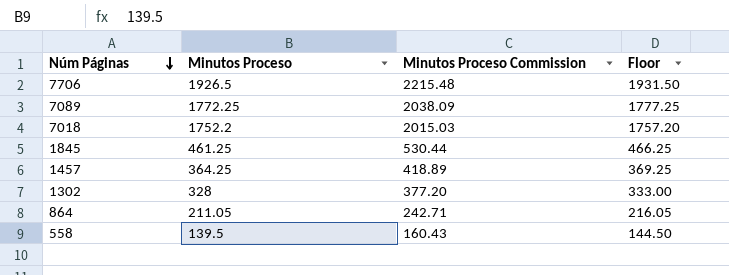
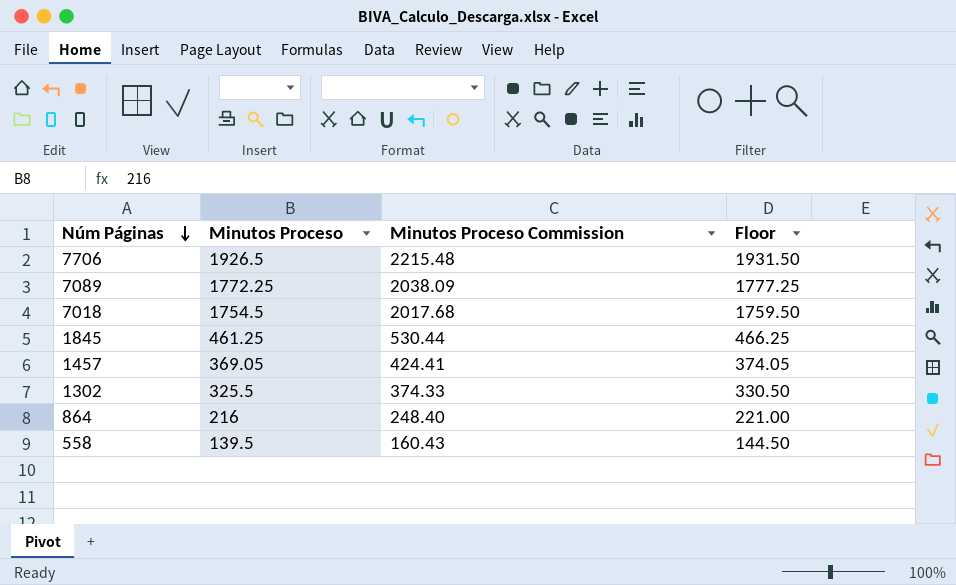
7018 | Minutos Proceso: 1752.2 -> 1754.5
7018 | Minutos Proceso Commission: 2015.03 -> 2017.68
7018 | Floor: 1757.20 -> 1759.50
1457 | Minutos Proceso: 364.25 -> 369.05
1457 | Minutos Proceso Commission: 418.89 -> 424.41
1457 | Floor: 369.25 -> 374.05
1302 | Minutos Proceso: 328 -> 325.5
1302 | Minutos Proceso Commission: 377.20 -> 374.33
1302 | Floor: 333.00 -> 330.50
864 | Minutos Proceso: 211.05 -> 216
864 | Minutos Proceso Commission: 242.71 -> 248.40
864 | Floor: 216.05 -> 221.00

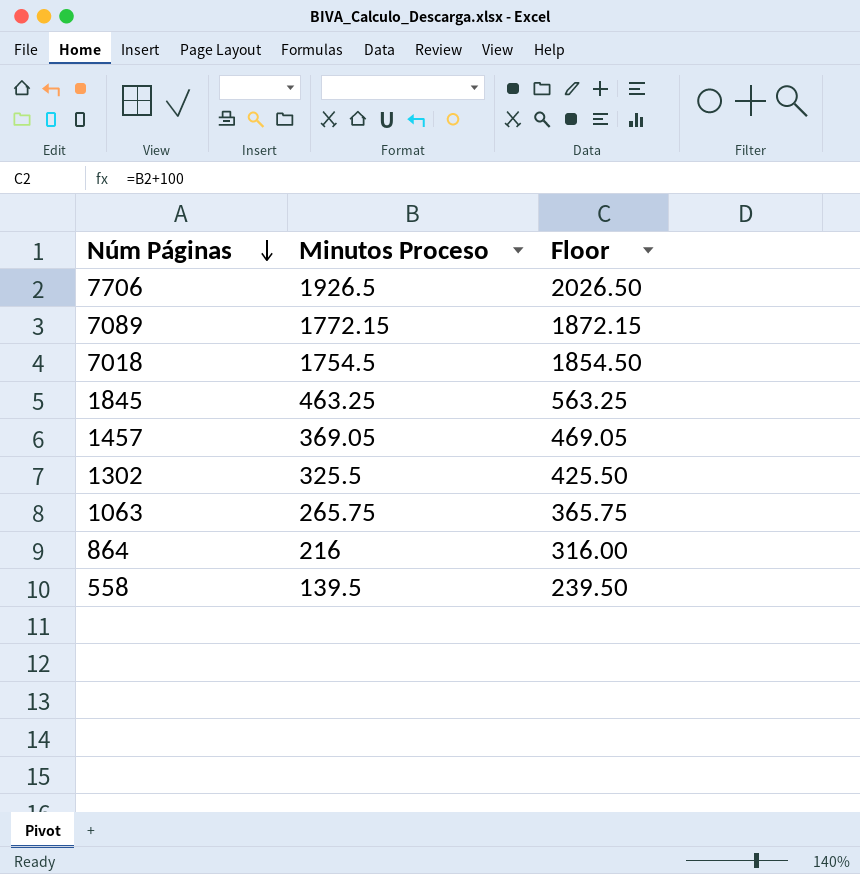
column Minutos Proceso Commission | formula: [Minutos Proceso] * 1.15 -> none
column Floor | formula: [Minutos Proceso] + 5 -> [Minutos Proceso] + 100
7089 | Minutos Proceso: 1772.25 -> 1772.15
1845 | Minutos Proceso: 461.25 -> 463.25
row 1063: none -> 265.75 | 365.75

